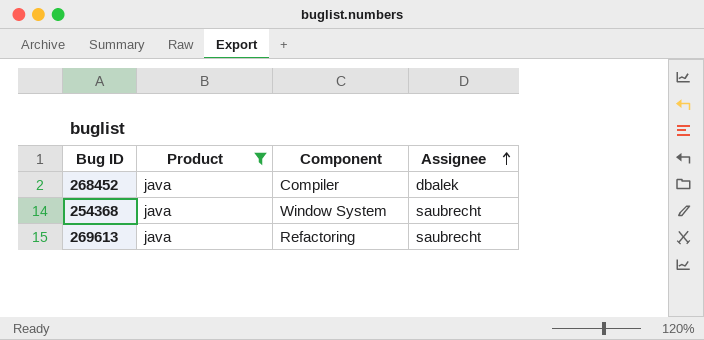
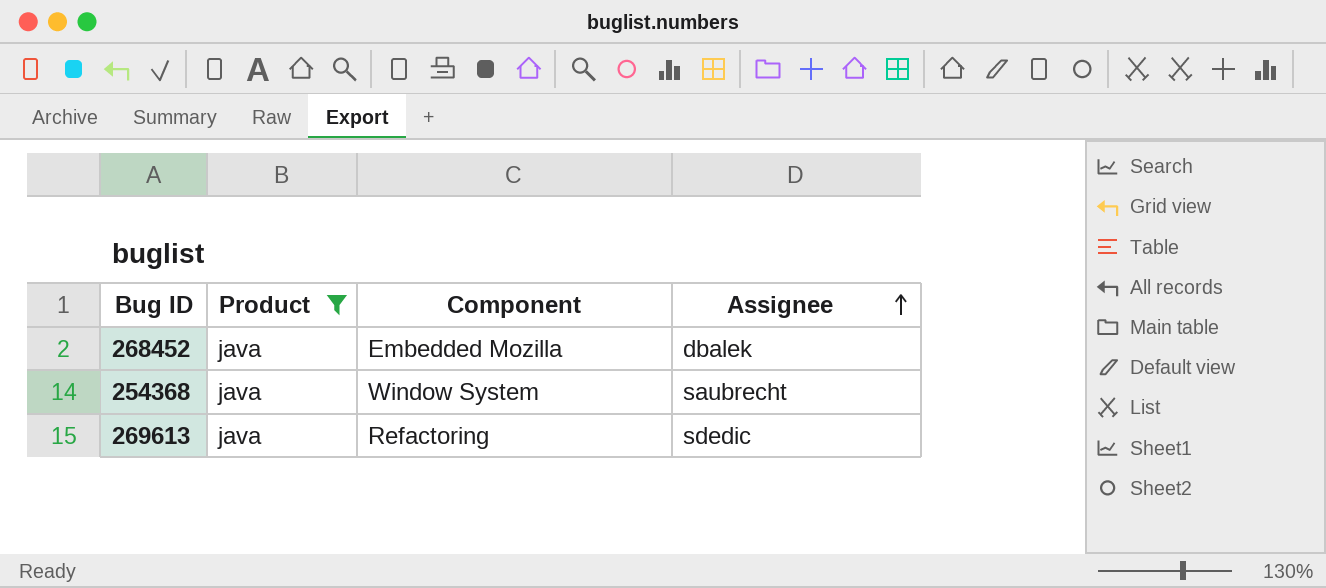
268452 | Component: Compiler -> Embedded Mozilla
269613 | Assignee: saubrecht -> sdedic

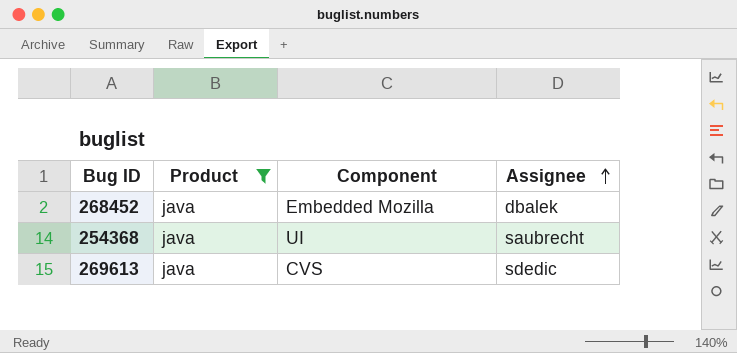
254368 | Component: Window System -> UI
269613 | Component: Refactoring -> CVS

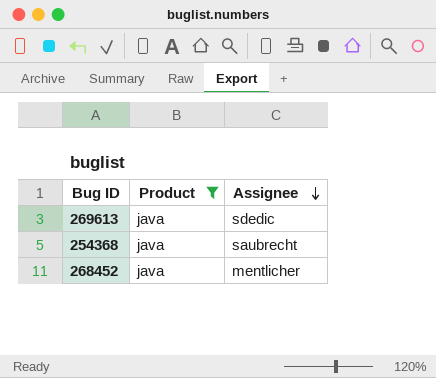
row order: Assignee ascending -> Assignee descending
column Component | position: 3 -> none
268452 | Assignee: dbalek -> mentlicher

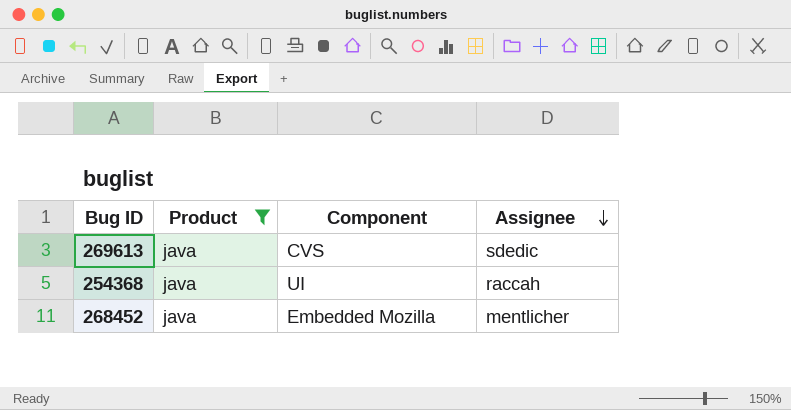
column Component | position: none -> 3
254368 | Assignee: saubrecht -> raccah

